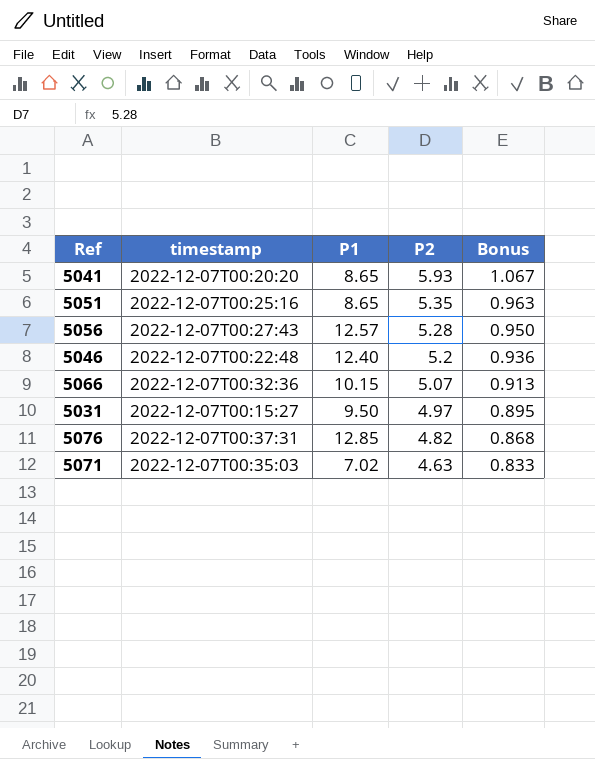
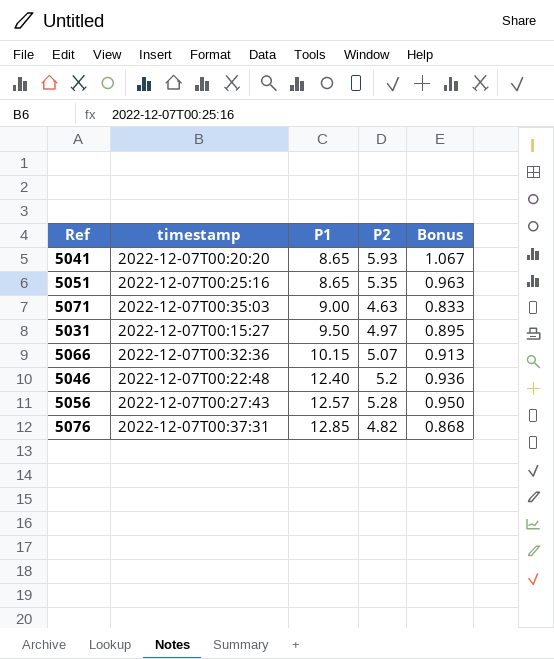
row order: P2 descending -> P1 ascending
5071 | P1: 7.02 -> 9.00

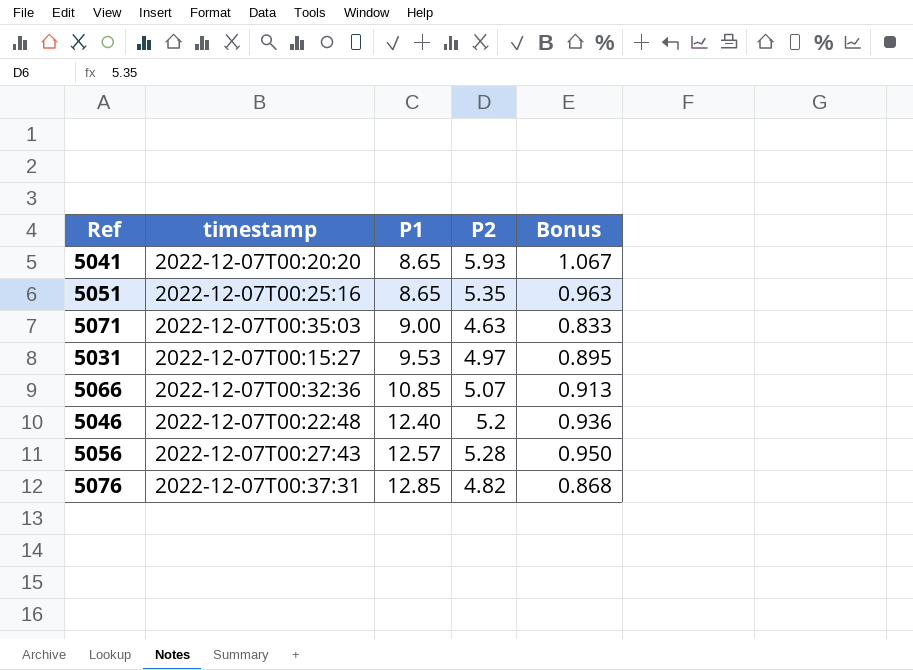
5031 | P1: 9.50 -> 9.53
5066 | P1: 10.15 -> 10.85

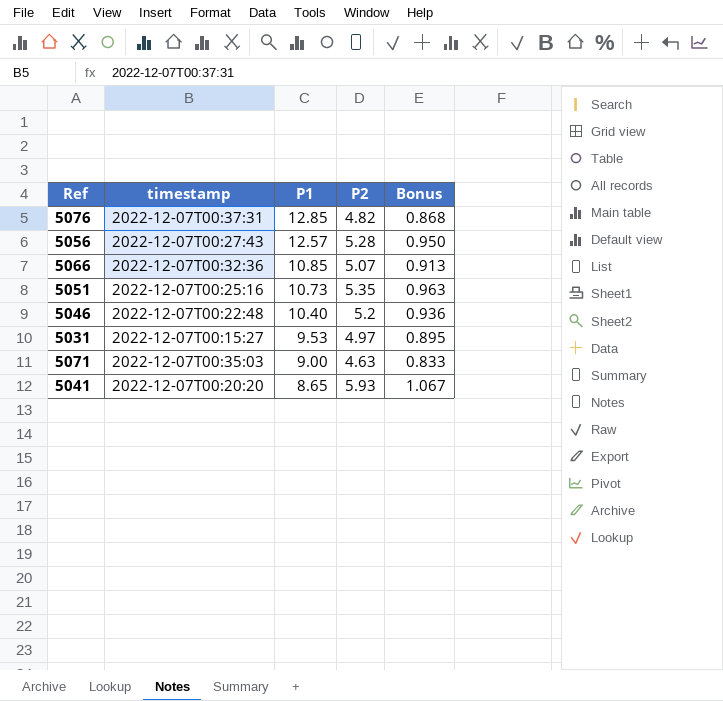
row order: P1 ascending -> P1 descending
5051 | P1: 8.65 -> 10.73
5046 | P1: 12.40 -> 10.40

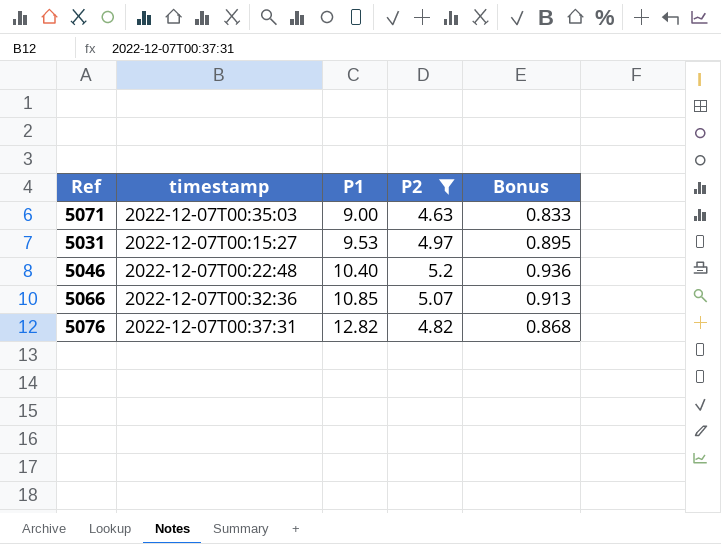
filter: none -> P2 <= 5.2
row order: P1 descending -> P1 ascending
5076 | P1: 12.85 -> 12.82

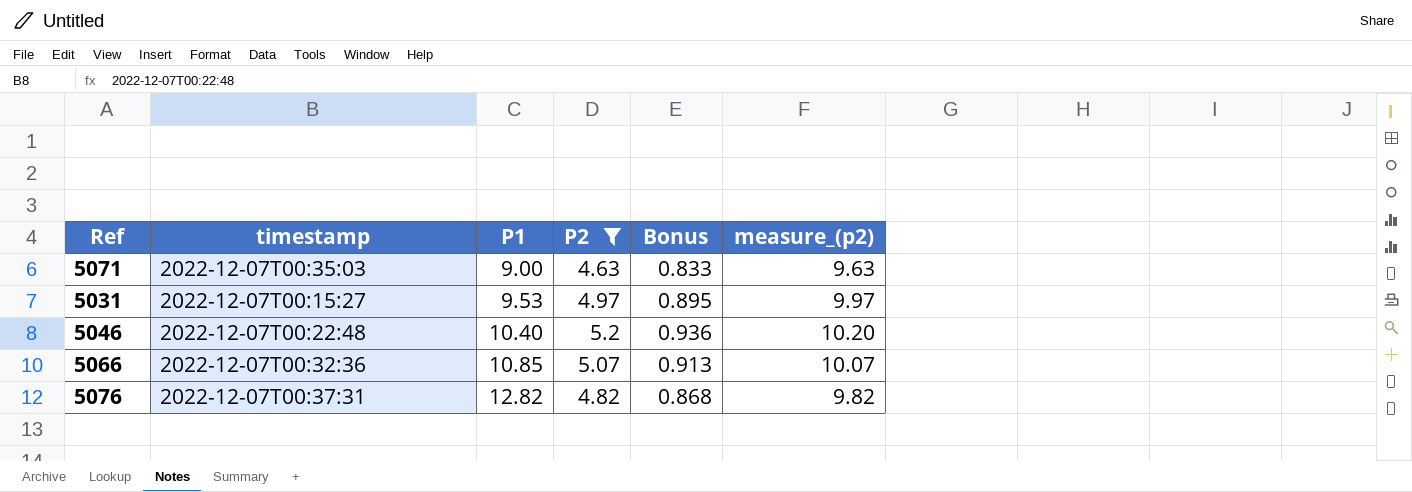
column measure_(p2) | formula: none -> [P2] + 5

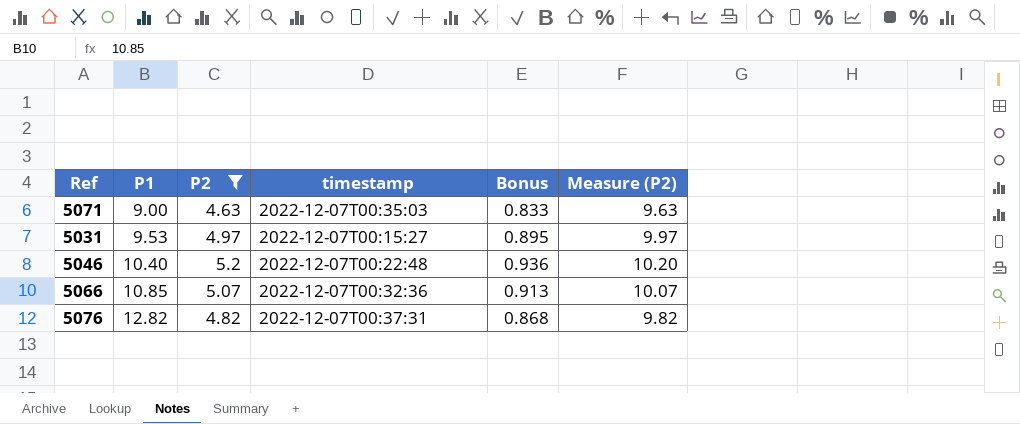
column timestamp | position: 2 -> 4
column name: measure_(p2) -> Measure (P2)

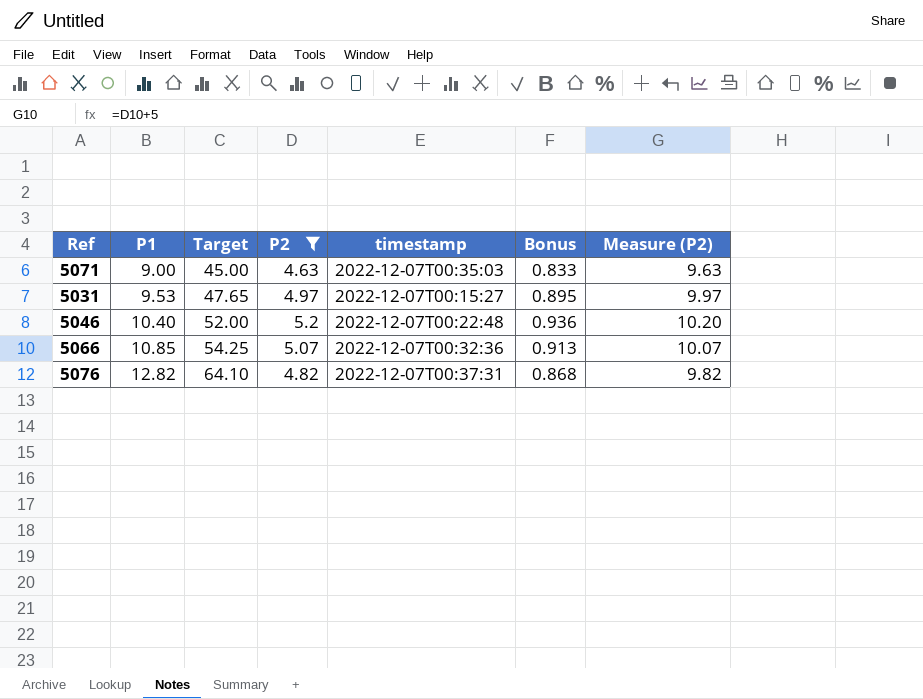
column Target | formula: none -> [P1] * 5

